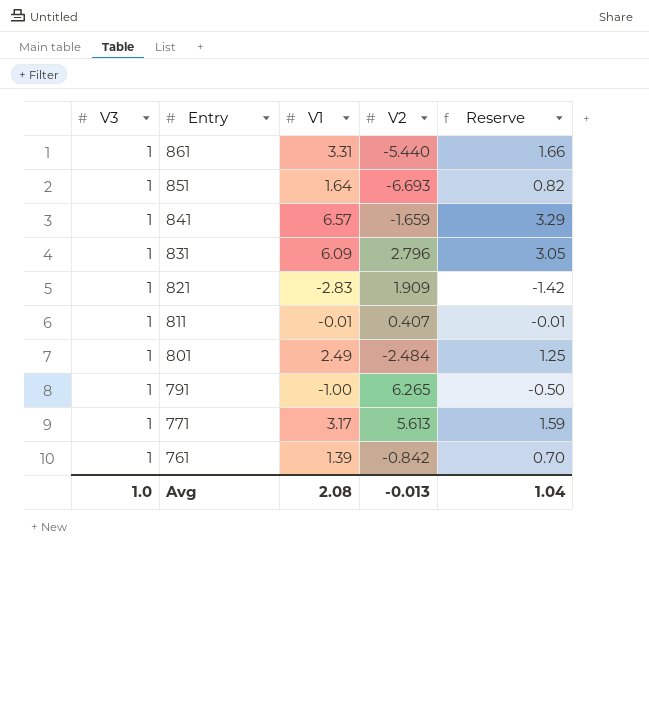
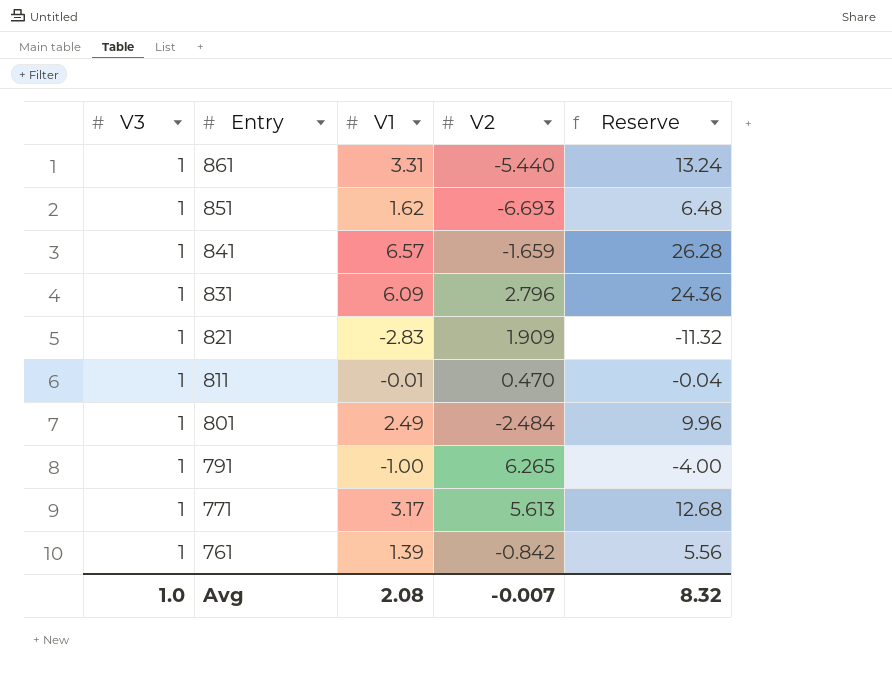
column Reserve | formula: [V1] * 0.5 -> [V1] * 4
851 | V1: 1.64 -> 1.62
811 | V2: 0.407 -> 0.470
Avg | V2: -0.013 -> -0.007
Avg | Reserve: 1.04 -> 8.32

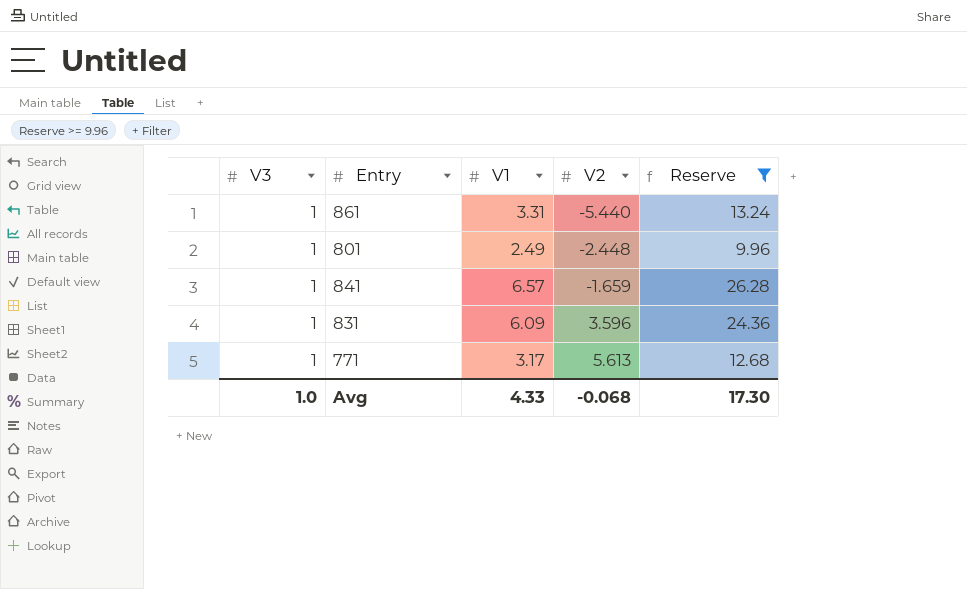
filter: none -> Reserve >= 9.96
row order: Entry descending -> V2 ascending
801 | V2: -2.484 -> -2.448
831 | V2: 2.796 -> 3.596
Avg | V1: 2.08 -> 4.33
Avg | V2: -0.007 -> -0.068
Avg | Reserve: 8.32 -> 17.30

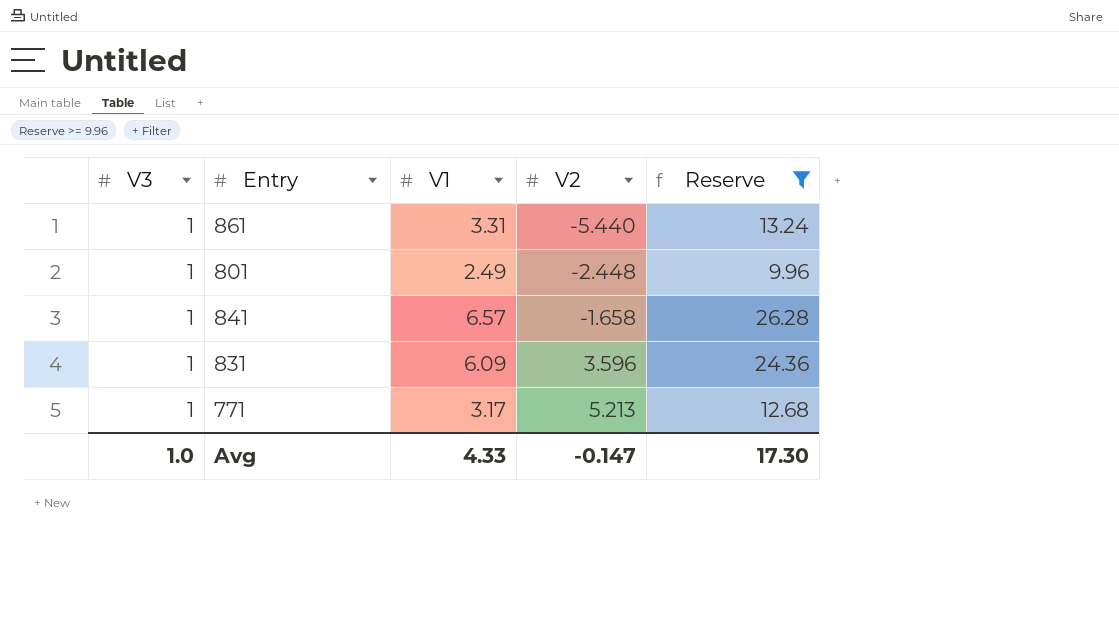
841 | V2: -1.659 -> -1.658
771 | V2: 5.613 -> 5.213
Avg | V2: -0.068 -> -0.147

